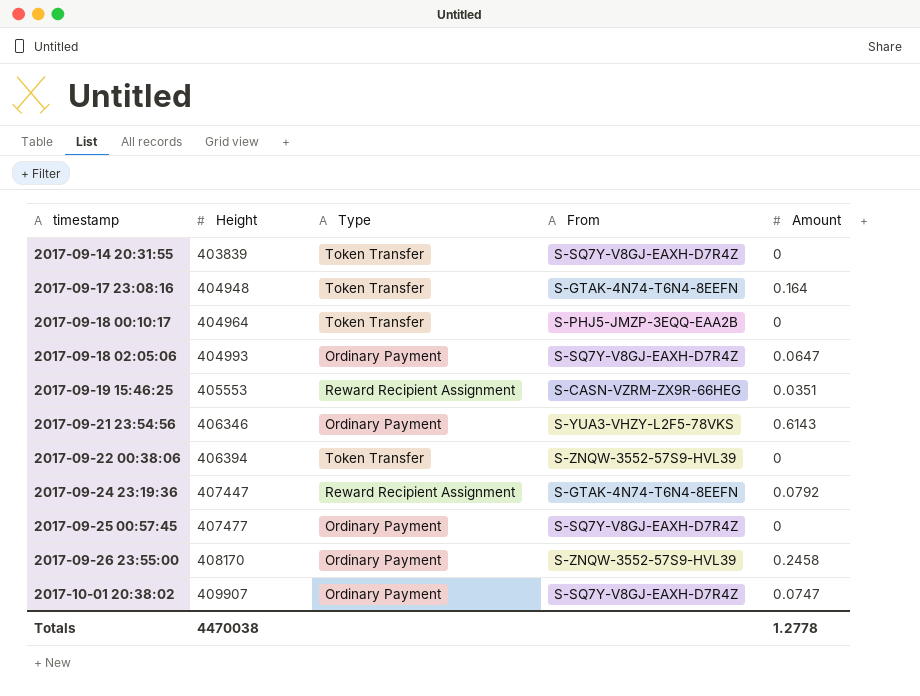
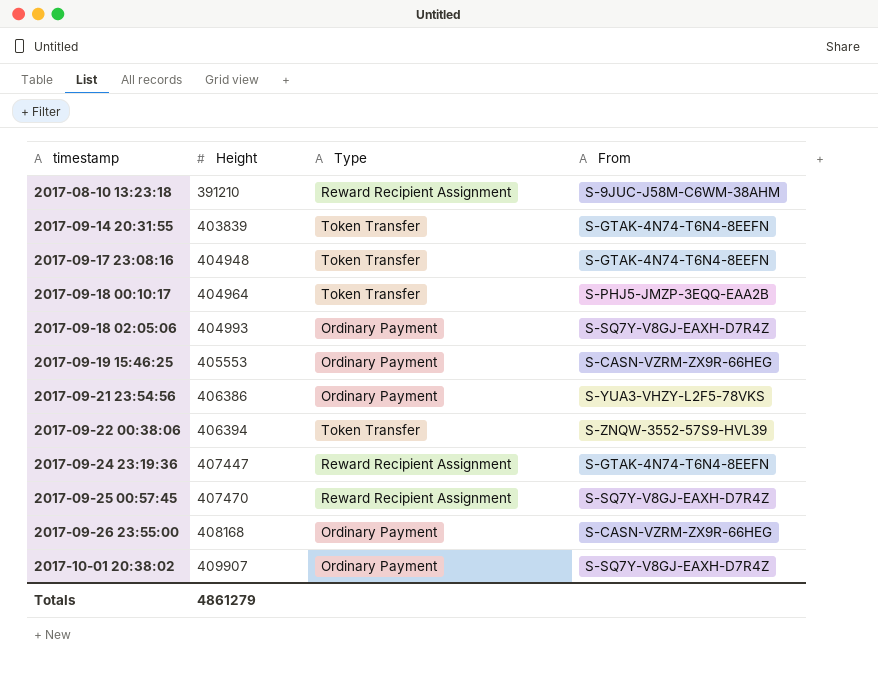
column Amount | position: 5 -> none
row 2017-08-10 13:23:18: none -> 391210 | Reward Recipient Assignment | S-9JUC-J58M-C6WM-38AHM
2017-09-14 20:31:55 | From: S-SQ7Y-V8GJ-EAXH-D7R4Z -> S-GTAK-4N74-T6N4-8EEFN
2017-09-19 15:46:25 | Type: Reward Recipient Assignment -> Ordinary Payment
2017-09-21 23:54:56 | Height: 406346 -> 406386
2017-09-25 00:57:45 | Height: 407477 -> 407470
2017-09-25 00:57:45 | Type: Ordinary Payment -> Reward Recipient Assignment
2017-09-26 23:55:00 | Height: 408170 -> 408168
2017-09-26 23:55:00 | From: S-ZNQW-3552-57S9-HVL39 -> S-CASN-VZRM-ZX9R-66HEG
Totals | Height: 4470038 -> 4861279

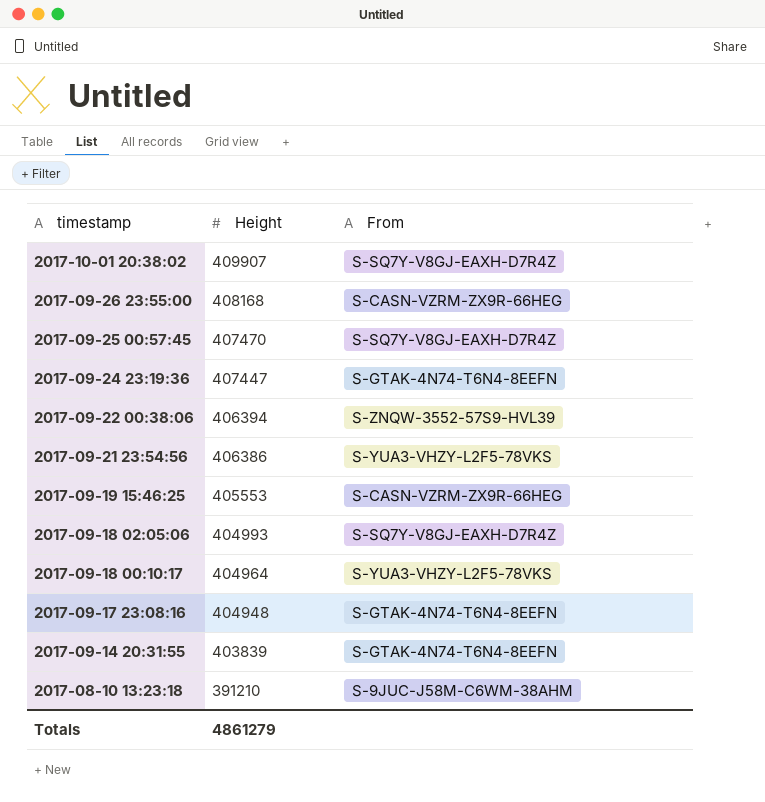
row order: timestamp ascending -> timestamp descending
column Type | position: 3 -> none
2017-09-18 00:10:17 | From: S-PHJ5-JMZP-3EQQ-EAA2B -> S-YUA3-VHZY-L2F5-78VKS

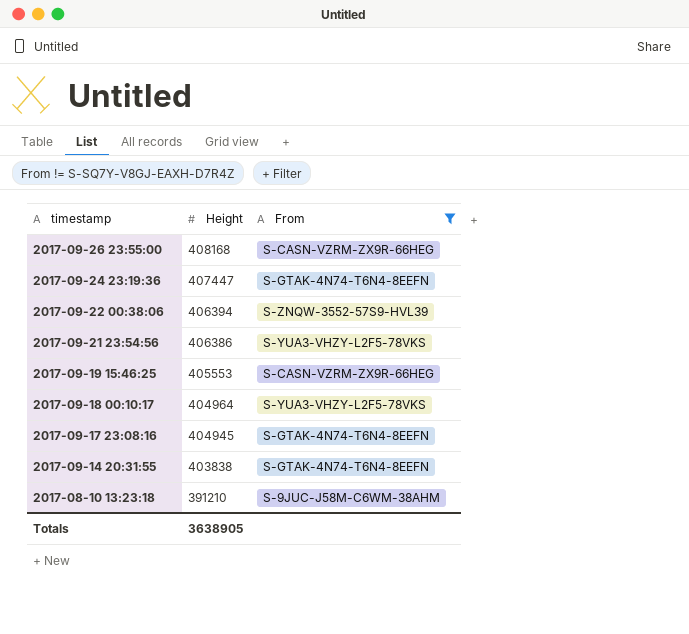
filter: none -> From != S-SQ7Y-V8GJ-EAXH-D7R4Z
2017-09-17 23:08:16 | Height: 404948 -> 404945
2017-09-14 20:31:55 | Height: 403839 -> 403838
Totals | Height: 4861279 -> 3638905

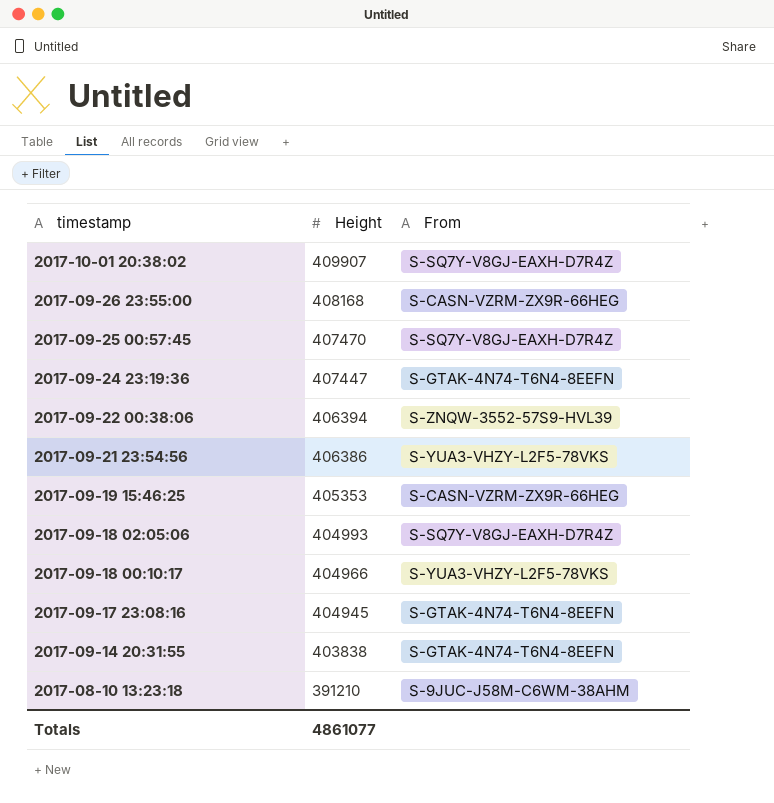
filter: From != S-SQ7Y-V8GJ-EAXH-D7R4Z -> none
2017-09-19 15:46:25 | Height: 405553 -> 405353
2017-09-18 00:10:17 | Height: 404964 -> 404966
Totals | Height: 3638905 -> 4861077

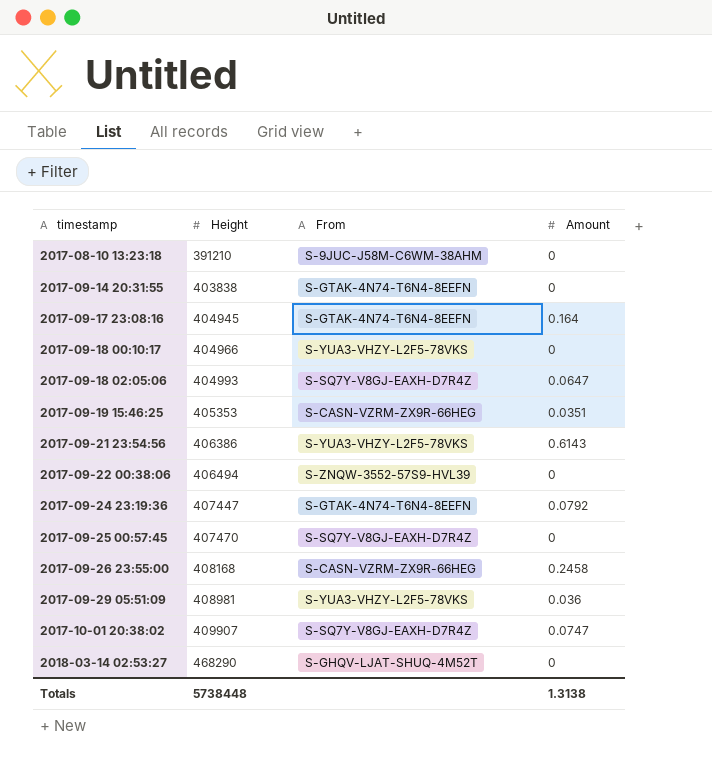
row order: timestamp descending -> timestamp ascending
column Amount | position: none -> 4
2017-09-22 00:38:06 | Height: 406394 -> 406494
row 2017-09-29 05:51:09: none -> 408981 | S-YUA3-VHZY-L2F5-78VKS | 0.036
row 2018-03-14 02:53:27: none -> 468290 | S-GHQV-LJAT-SHUQ-4M52T | 0
Totals | Height: 4861077 -> 5738448

